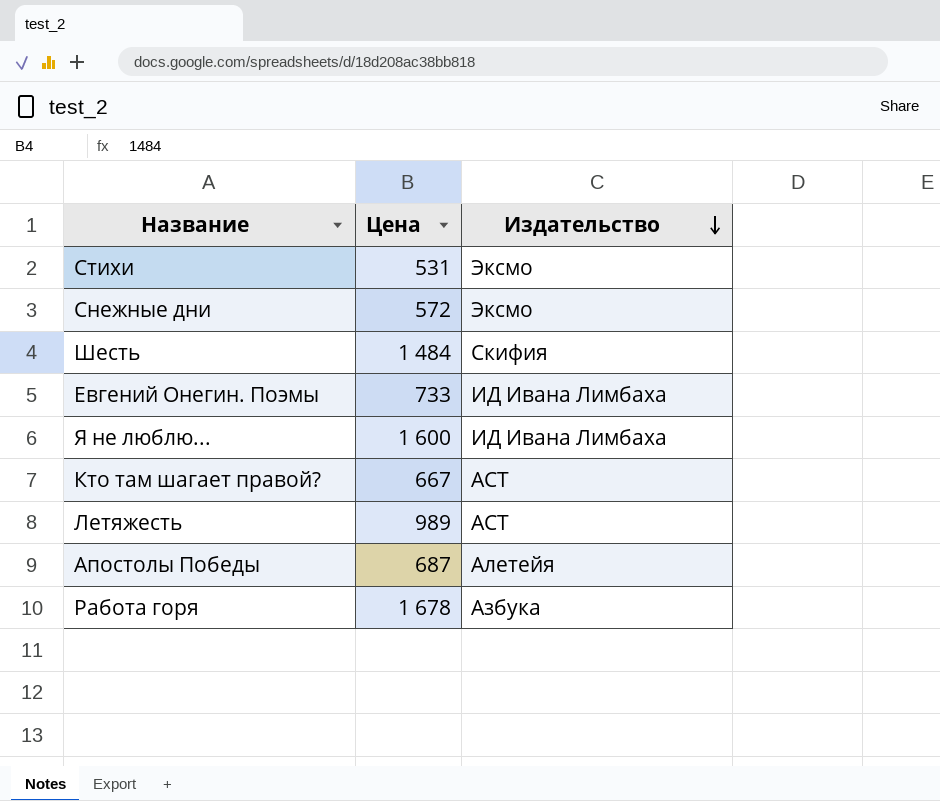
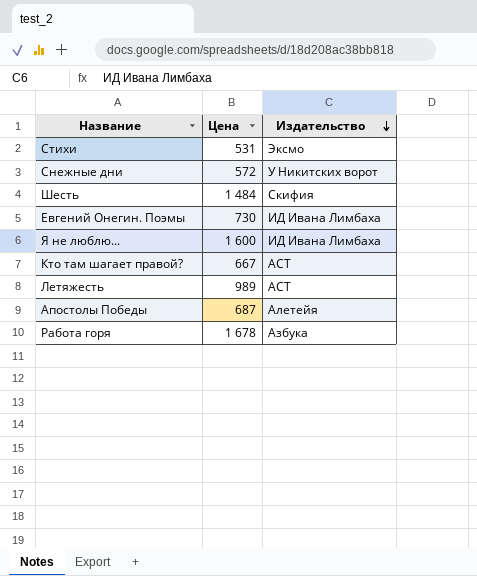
Снежные дни | Издательство: Эксмо -> У Никитских ворот
Евгений Онегин. Поэмы | Цена: 733 -> 730

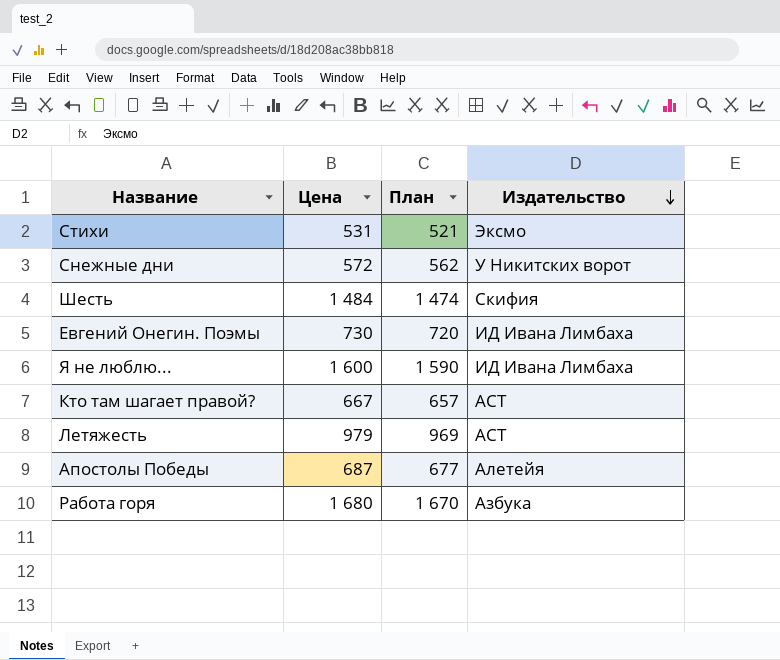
column План | formula: none -> [Цена] - 10
Летяжесть | Цена: 989 -> 979
Работа горя | Цена: 1 678 -> 1 680

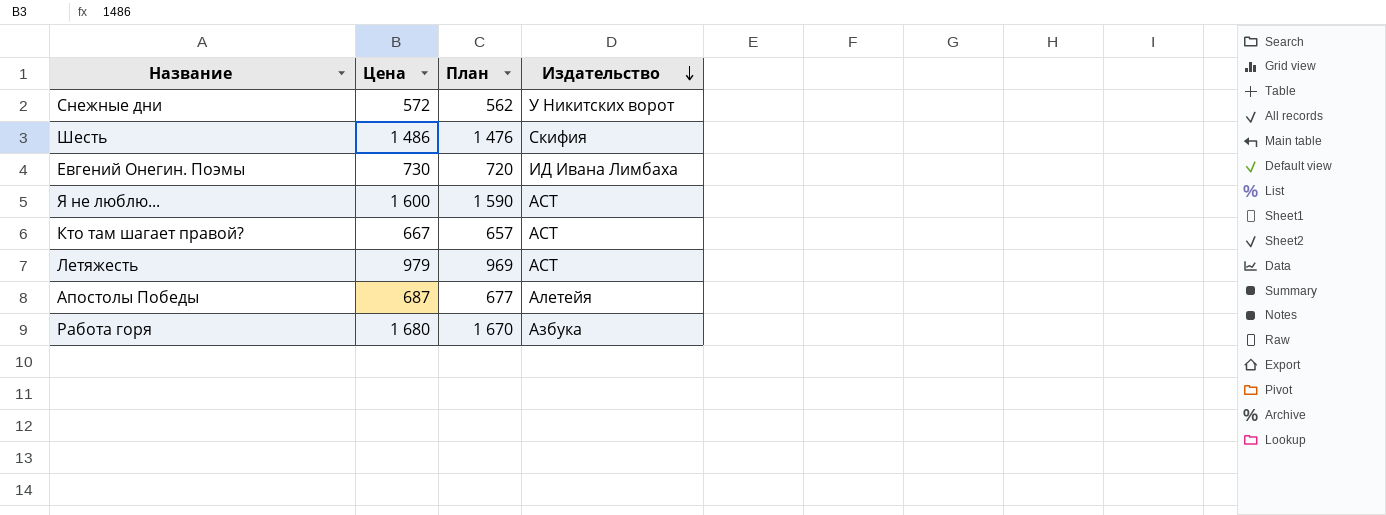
row Стихи: 531 | 521 | Эксмо -> none
Шесть | Цена: 1 484 -> 1 486
Шесть | План: 1 474 -> 1 476
Я не люблю... | Издательство: ИД Ивана Лимбаха -> АСТ

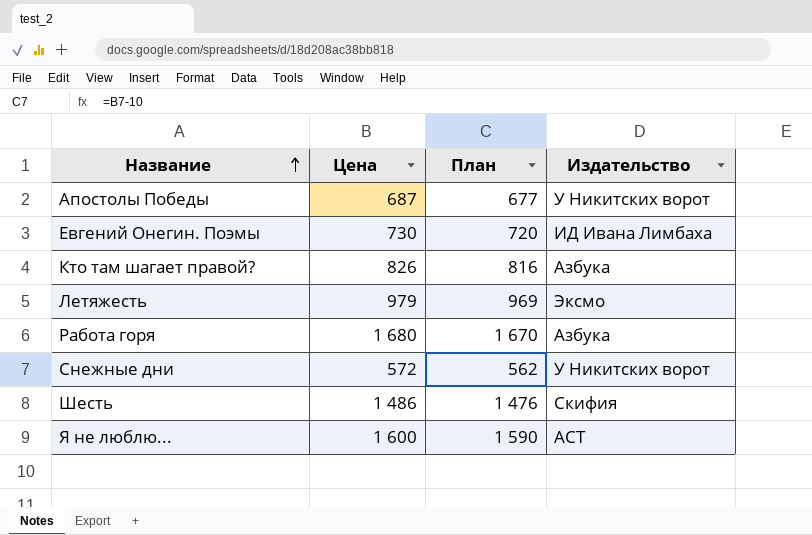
row order: Издательство descending -> Название ascending
Апостолы Победы | Издательство: Алетейя -> У Никитских ворот
Кто там шагает правой? | Цена: 667 -> 826
Кто там шагает правой? | План: 657 -> 816
Кто там шагает правой? | Издательство: АСТ -> Азбука
Летяжесть | Издательство: АСТ -> Эксмо

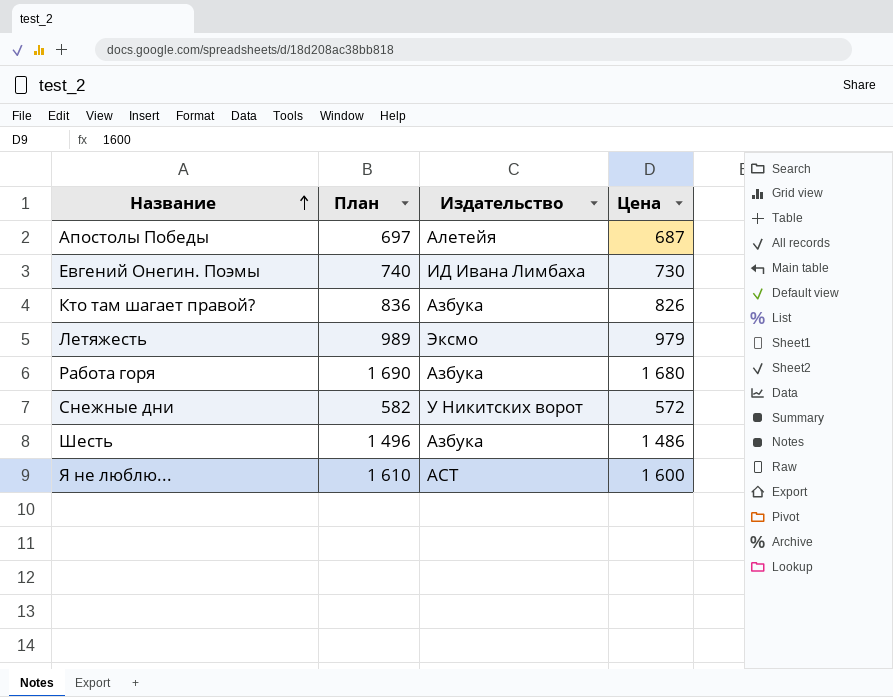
column План | formula: [Цена] - 10 -> [Цена] + 10
column Цена | position: 2 -> 4
Апостолы Победы | Издательство: У Никитских ворот -> Алетейя
Шесть | Издательство: Скифия -> Азбука

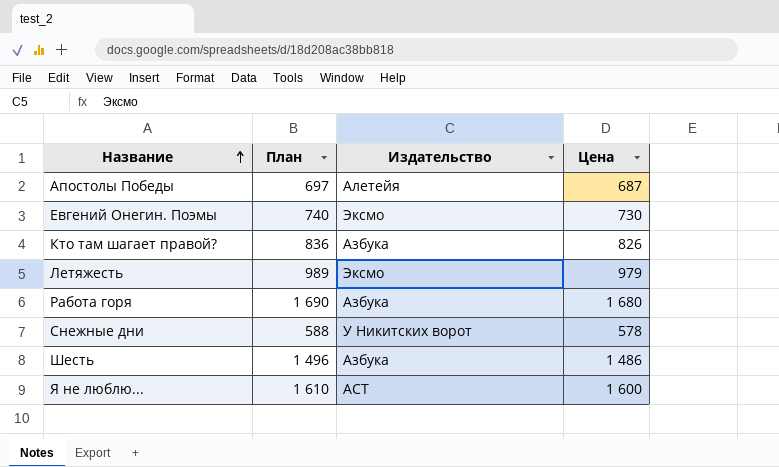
Евгений Онегин. Поэмы | Издательство: ИД Ивана Лимбаха -> Эксмо
Снежные дни | План: 582 -> 588
Снежные дни | Цена: 572 -> 578

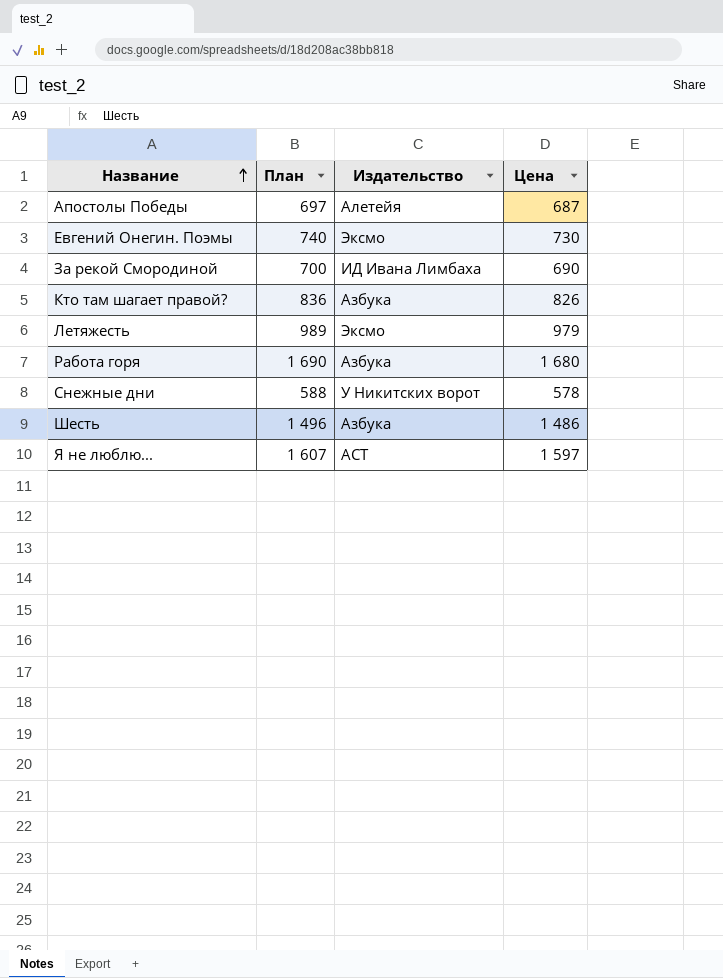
row За рекой Смородиной: none -> 700 | ИД Ивана Лимбаха | 690
Я не люблю... | План: 1 610 -> 1 607
Я не люблю... | Цена: 1 600 -> 1 597

